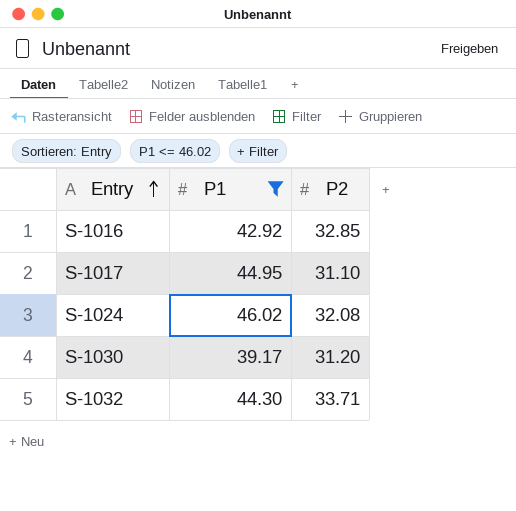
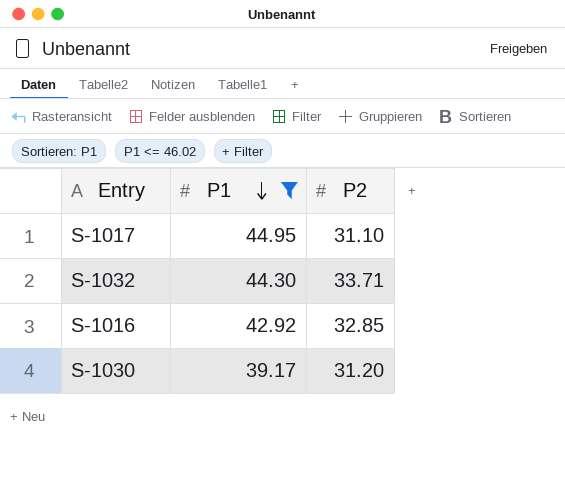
row order: Entry ascending -> P1 descending
row S-1024: 46.02 | 32.08 -> none

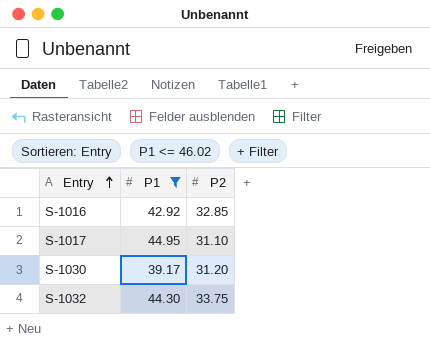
row order: P1 descending -> Entry ascending
S-1032 | P2: 33.71 -> 33.75

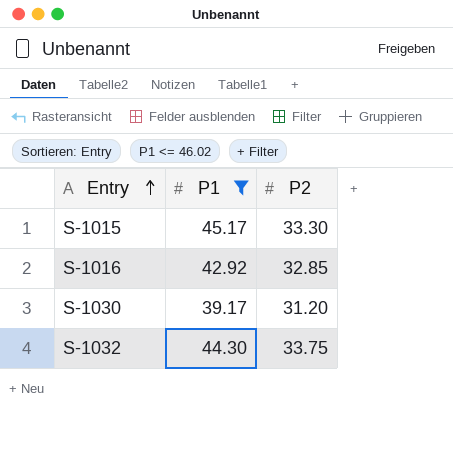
row S-1017: 44.95 | 31.10 -> none
row S-1015: none -> 45.17 | 33.30

